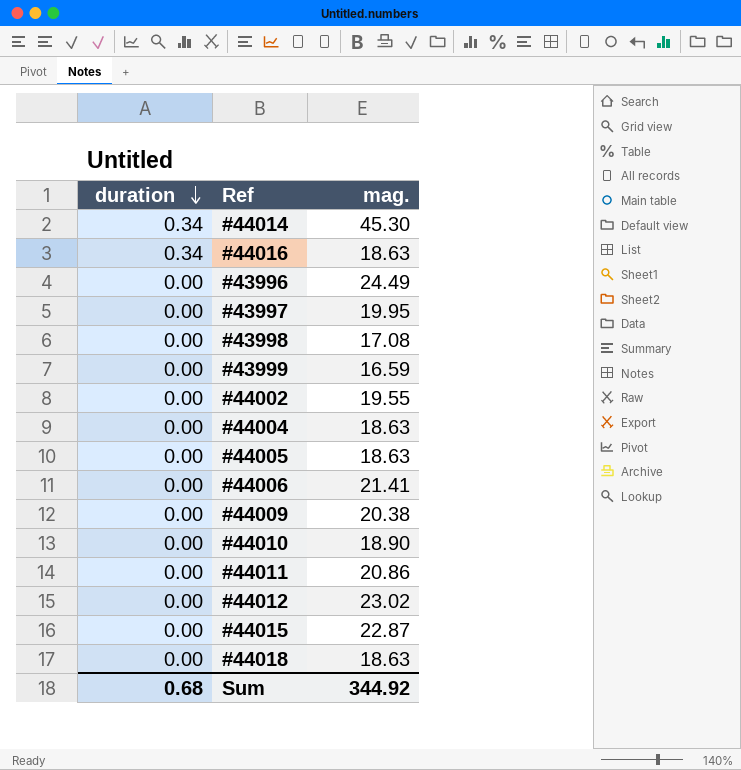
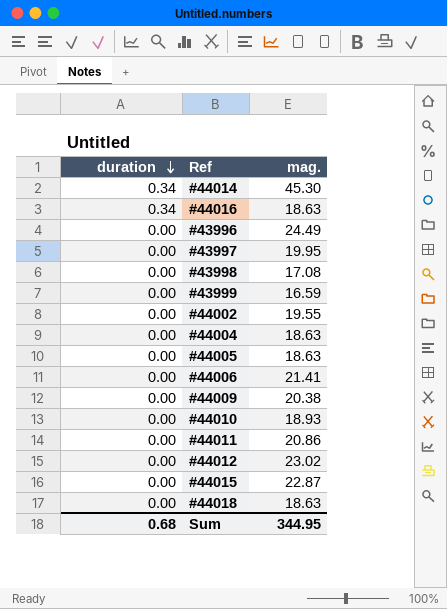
#44010 | mag.: 18.90 -> 18.93
Sum | mag.: 344.92 -> 344.95

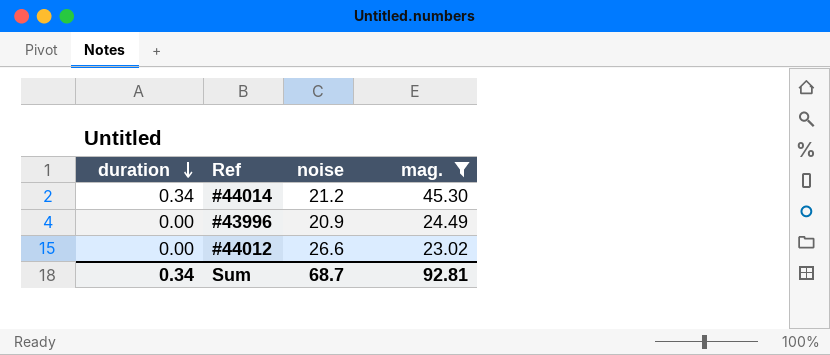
filter: none -> mag. >= 23.02
column noise | position: none -> 3
Sum | duration: 0.68 -> 0.34
Sum | mag.: 344.95 -> 92.81

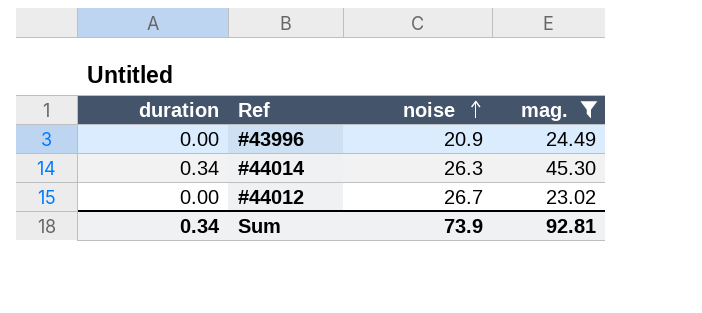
row order: duration descending -> noise ascending
#44014 | noise: 21.2 -> 26.3
#44012 | noise: 26.6 -> 26.7
Sum | noise: 68.7 -> 73.9

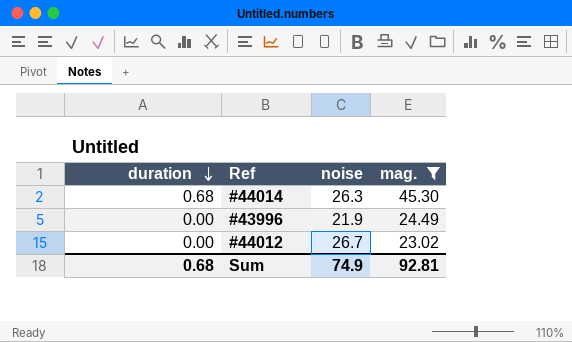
row order: noise ascending -> duration descending
#44014 | duration: 0.34 -> 0.68
#43996 | noise: 20.9 -> 21.9
Sum | duration: 0.34 -> 0.68
Sum | noise: 73.9 -> 74.9

